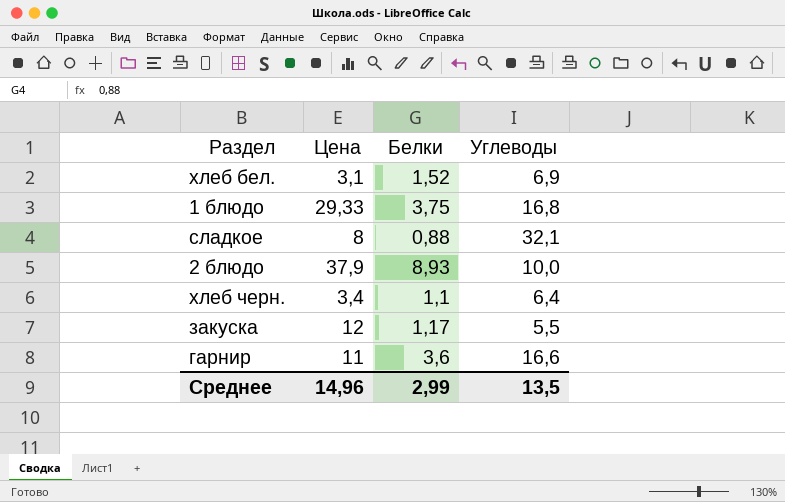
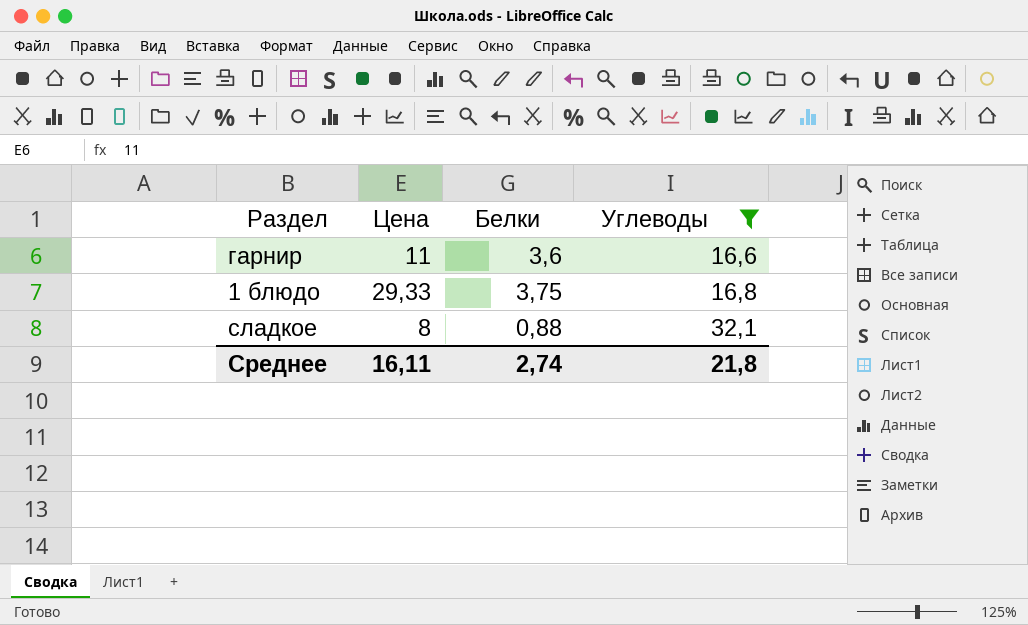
filter: none -> Углеводы >= 16,6
row order: none -> Углеводы ascending
Среднее | Цена: 14,96 -> 16,11
Среднее | Белки: 2,99 -> 2,74
Среднее | Углеводы: 13,5 -> 21,8

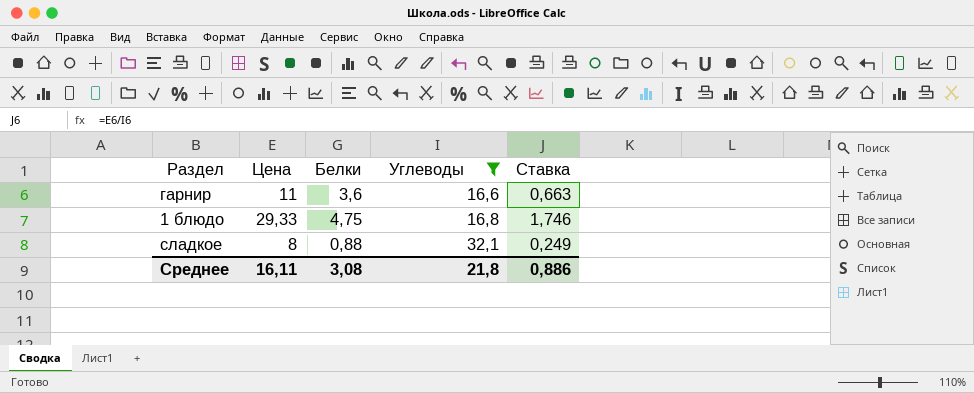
column Ставка | formula: none -> [Цена] / [Углеводы]
1 блюдо | Белки: 3,75 -> 4,75
Среднее | Белки: 2,74 -> 3,08

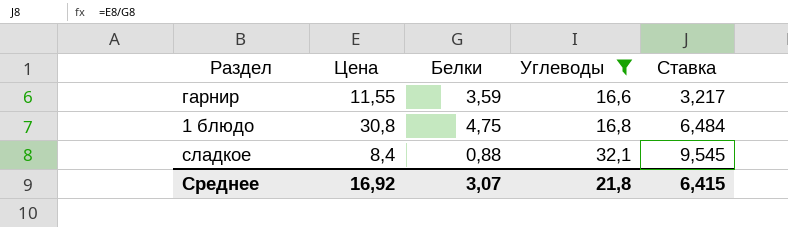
column Ставка | formula: [Цена] / [Углеводы] -> [Цена] / [Белки]
гарнир | Цена: 11 -> 11,55
гарнир | Белки: 3,6 -> 3,59
1 блюдо | Цена: 29,33 -> 30,8
сладкое | Цена: 8 -> 8,4
Среднее | Цена: 16,11 -> 16,92
Среднее | Белки: 3,08 -> 3,07
Среднее | Ставка: 0,886 -> 6,415

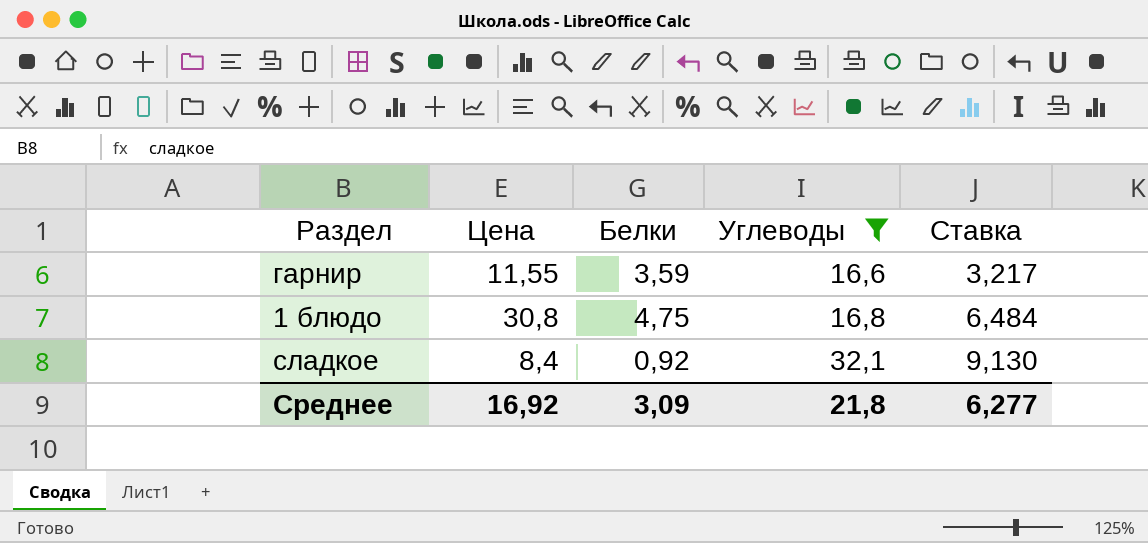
сладкое | Белки: 0,88 -> 0,92
сладкое | Ставка: 9,545 -> 9,130
Среднее | Белки: 3,07 -> 3,09
Среднее | Ставка: 6,415 -> 6,277

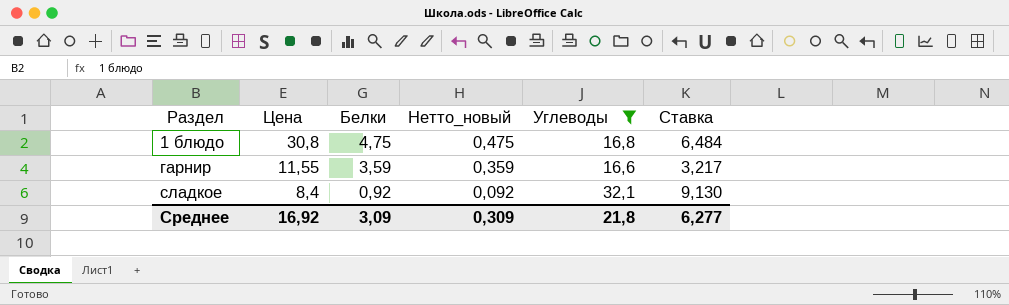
row order: Углеводы ascending -> Раздел ascending
column Нетто_новый | formula: none -> [Белки] * 0,1

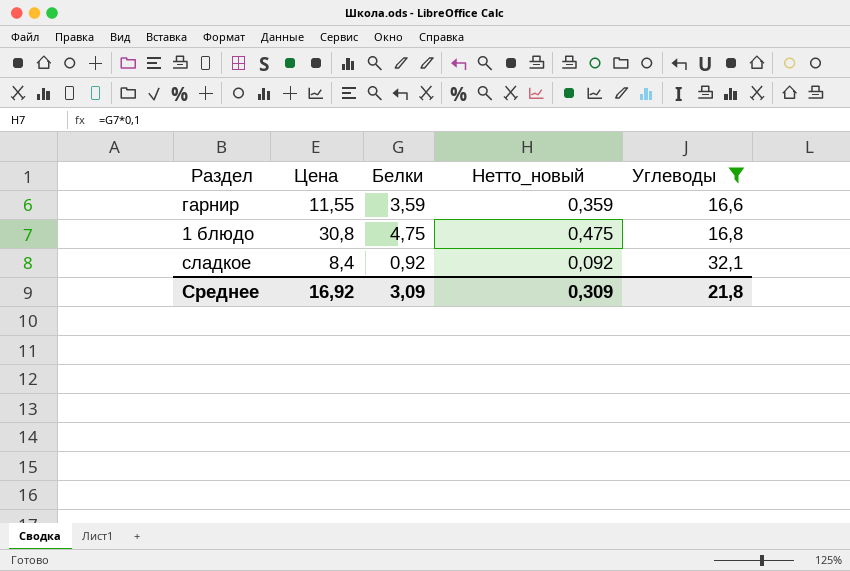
row order: Раздел ascending -> Углеводы ascending
column Ставка | formula: [Цена] / [Белки] -> none

